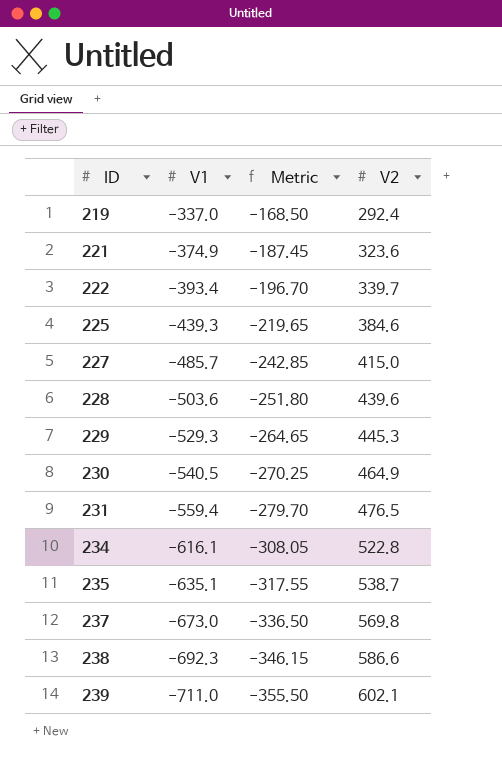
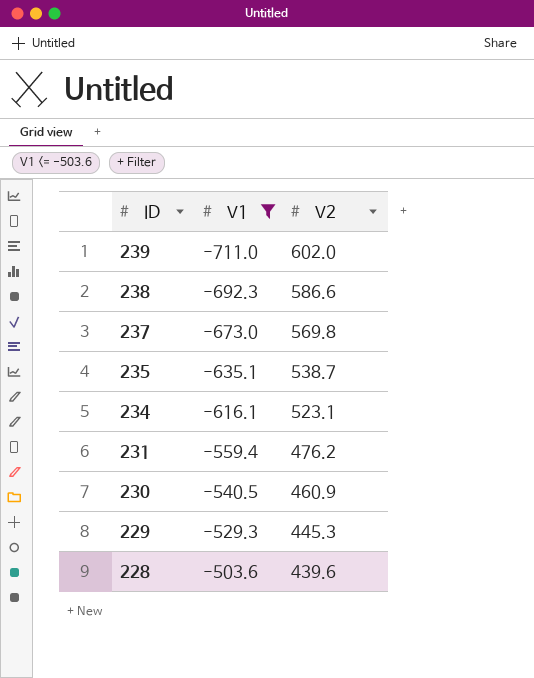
filter: none -> V1 <= -503.6
row order: ID ascending -> ID descending
column Metric | formula: [V1] * 0.5 -> none
239 | V2: 602.1 -> 602.0
234 | V2: 522.8 -> 523.1
231 | V2: 476.5 -> 476.2
230 | V2: 464.9 -> 460.9

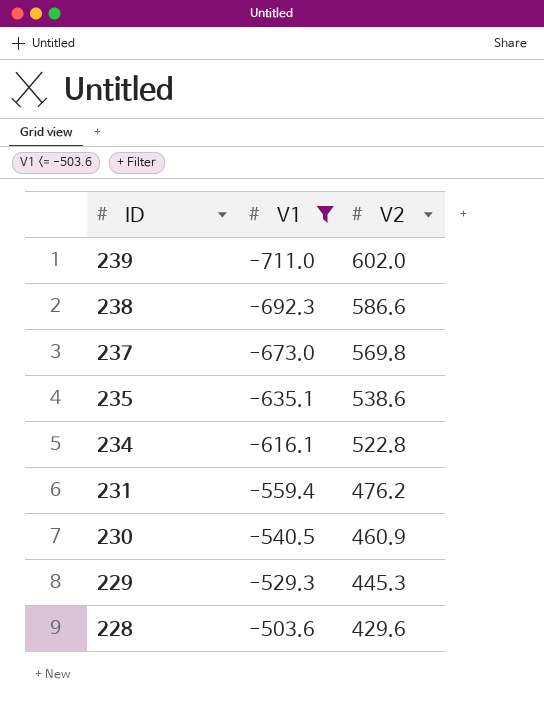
235 | V2: 538.7 -> 538.6
234 | V2: 523.1 -> 522.8
228 | V2: 439.6 -> 429.6

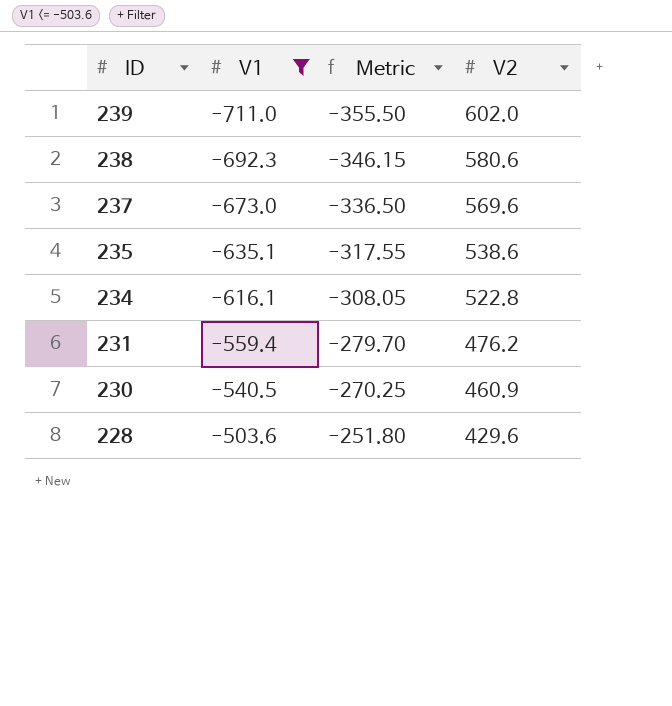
column Metric | formula: none -> [V1] * 0.5
row 229: -529.3 | 445.3 -> none
238 | V2: 586.6 -> 580.6
237 | V2: 569.8 -> 569.6

